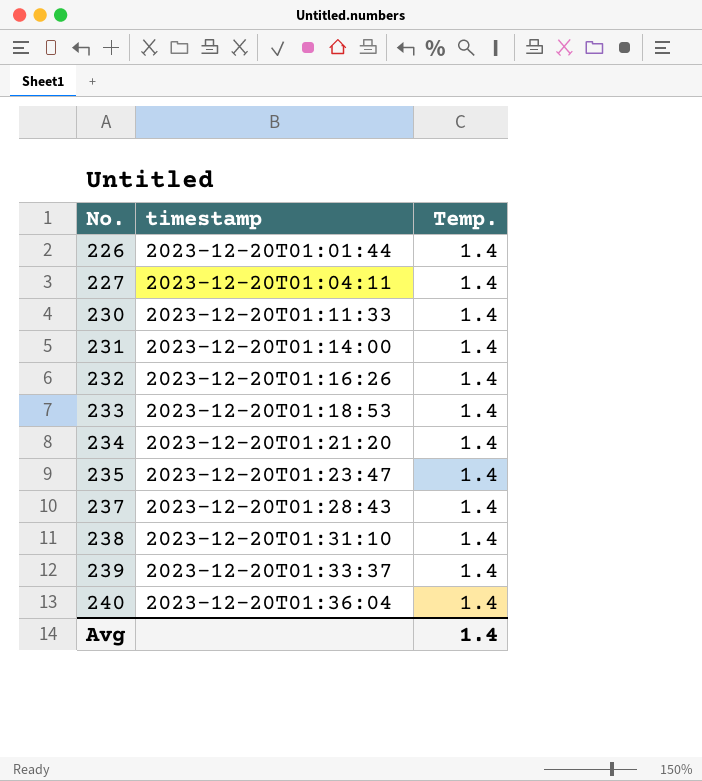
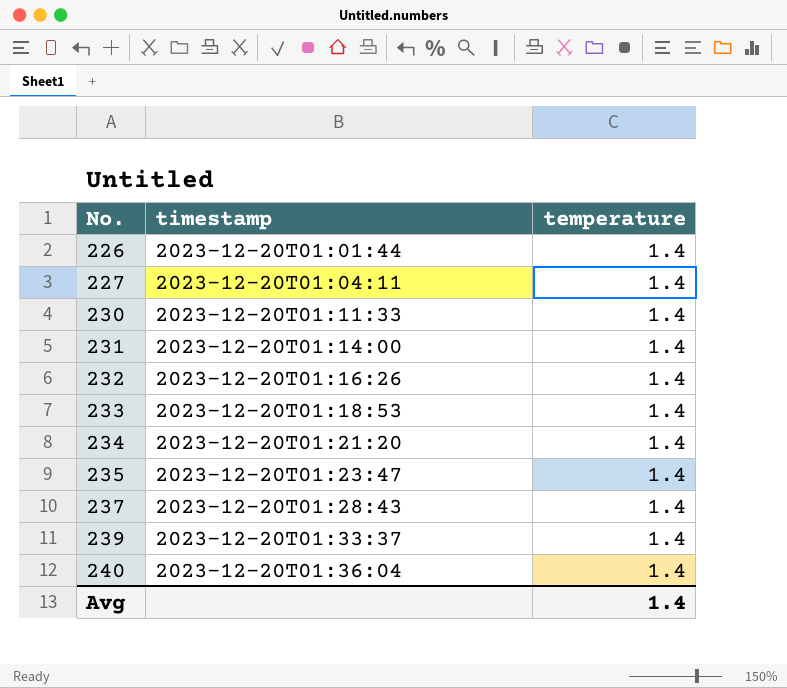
column name: Temp. -> temperature
row 238: 2023-12-20T01:31:10 | 1.4 -> none

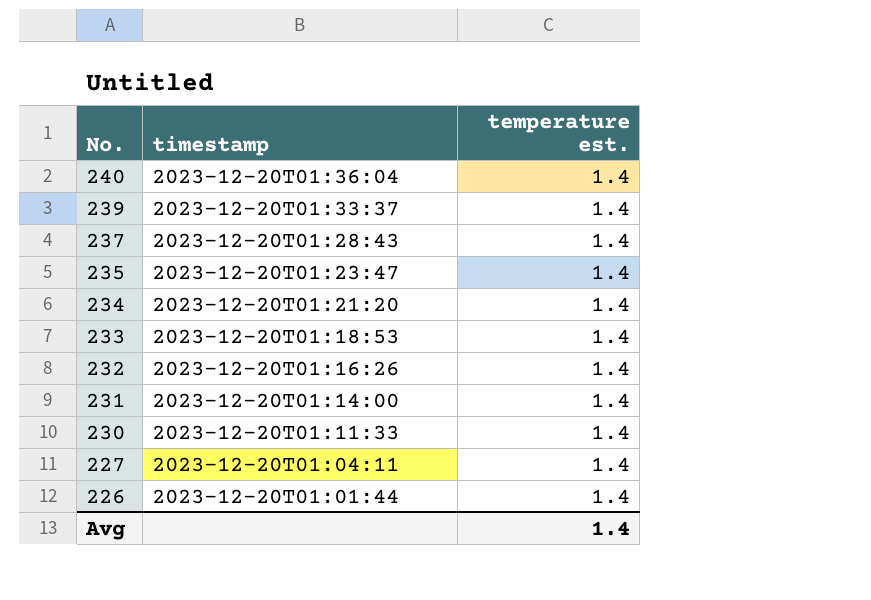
row order: No. ascending -> No. descending
column name: temperature -> temperature est.

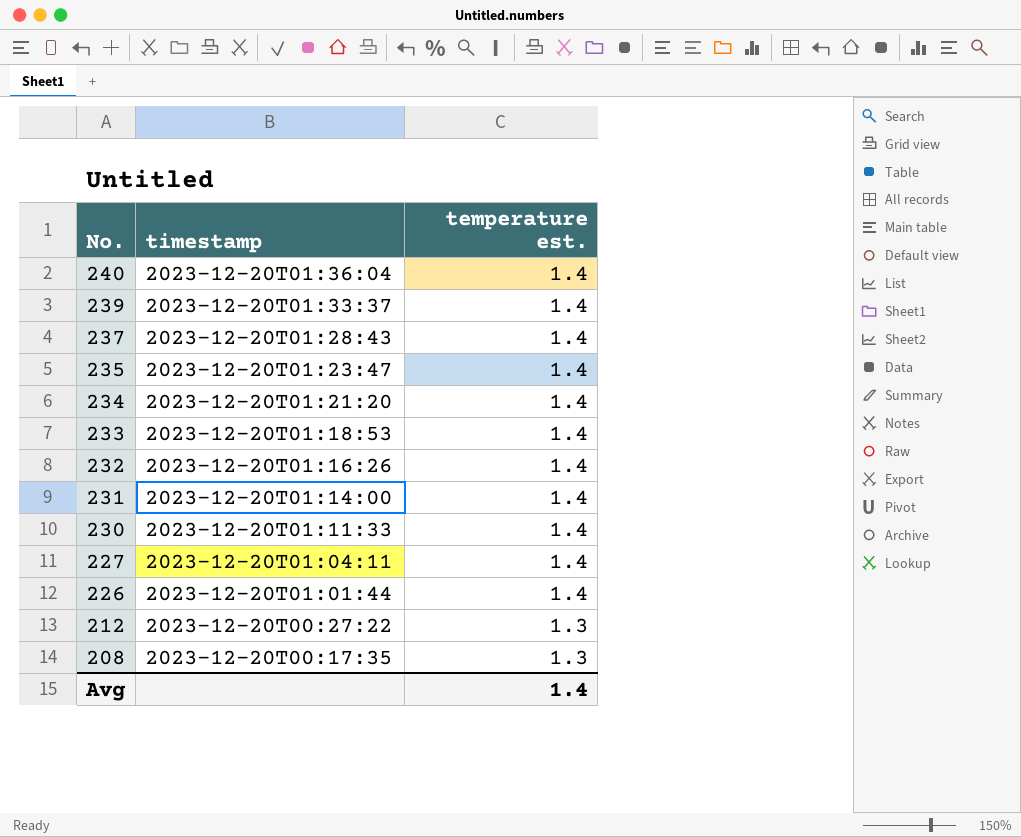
row 212: none -> 2023-12-20T00:27:22 | 1.3
row 208: none -> 2023-12-20T00:17:35 | 1.3

